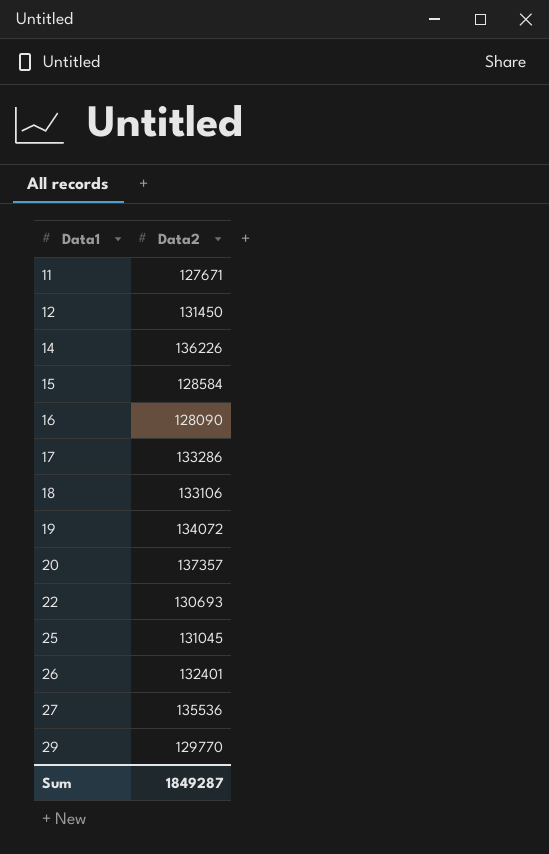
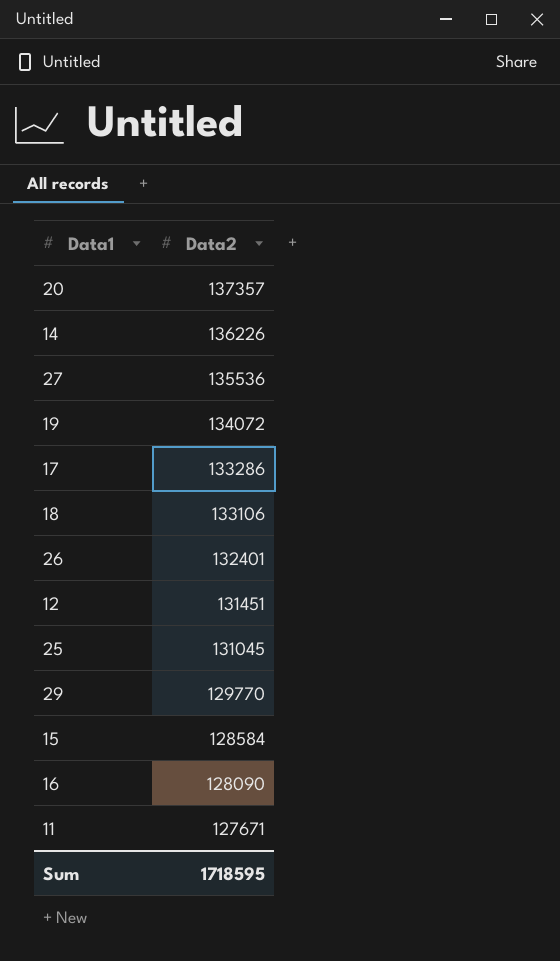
row order: Data1 ascending -> Data2 descending
row 22: 130693 -> none
12 | Data2: 131450 -> 131451
Sum | Data2: 1849287 -> 1718595

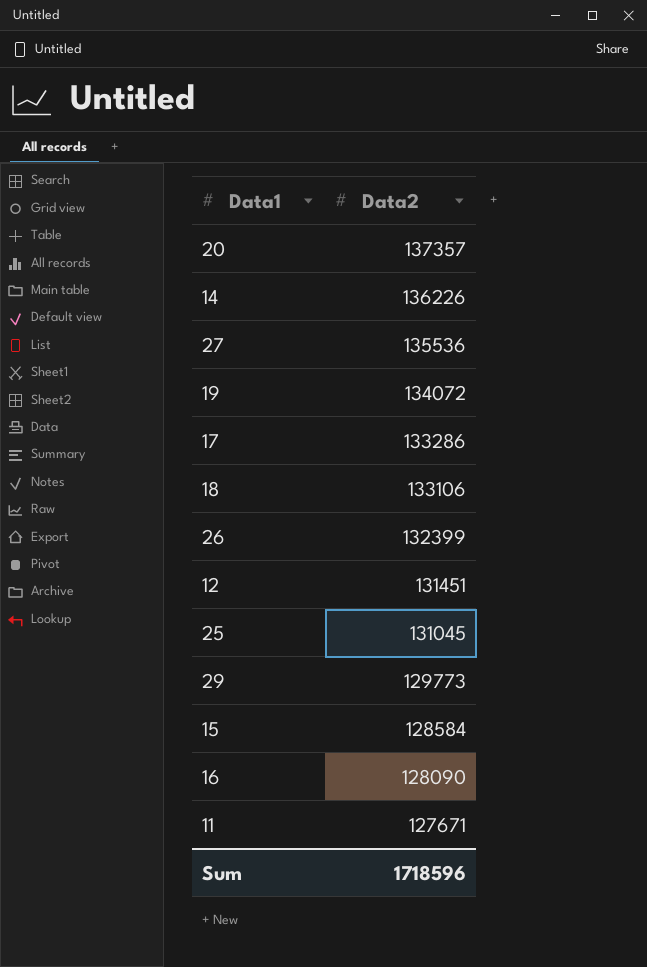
26 | Data2: 132401 -> 132399
29 | Data2: 129770 -> 129773
Sum | Data2: 1718595 -> 1718596

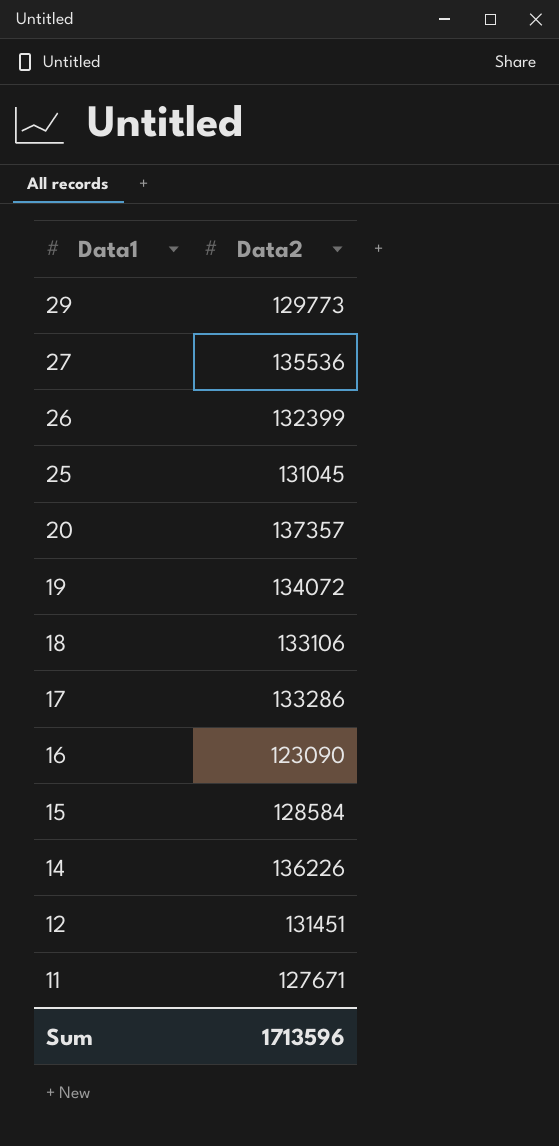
row order: Data2 descending -> Data1 descending
16 | Data2: 128090 -> 123090
Sum | Data2: 1718596 -> 1713596

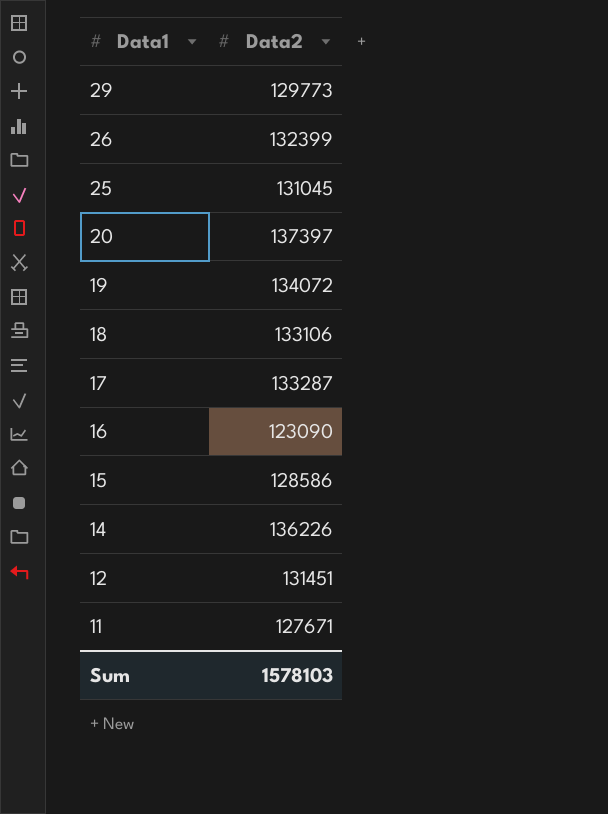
row 27: 135536 -> none
20 | Data2: 137357 -> 137397
17 | Data2: 133286 -> 133287
15 | Data2: 128584 -> 128586
Sum | Data2: 1713596 -> 1578103

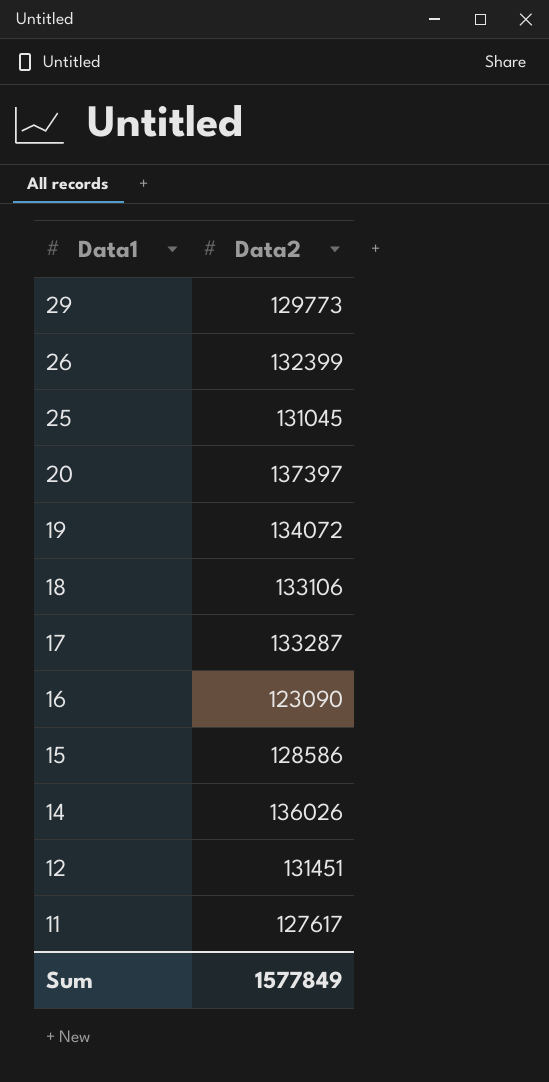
14 | Data2: 136226 -> 136026
11 | Data2: 127671 -> 127617
Sum | Data2: 1578103 -> 1577849

